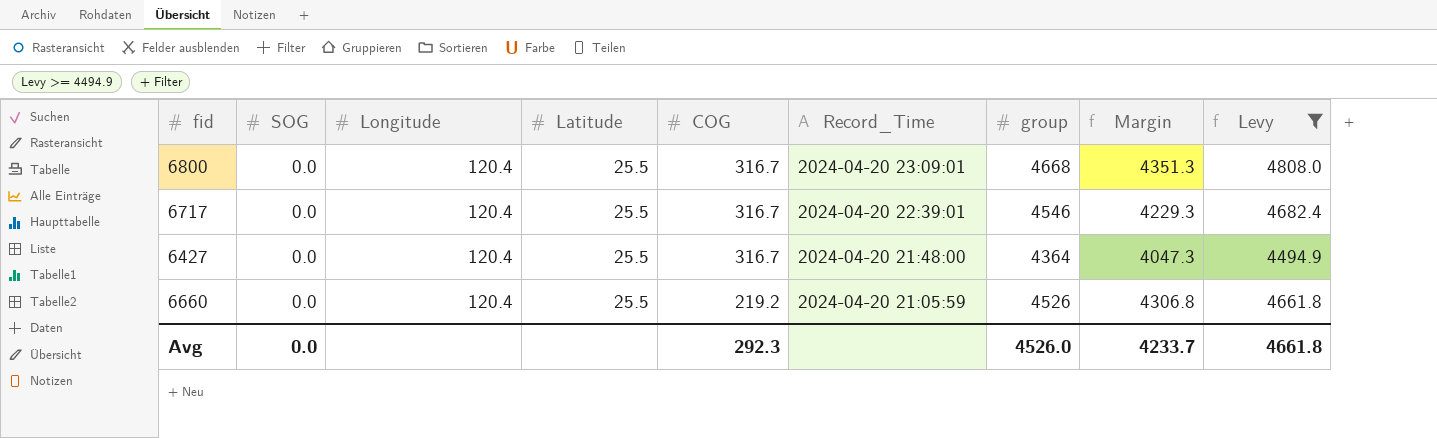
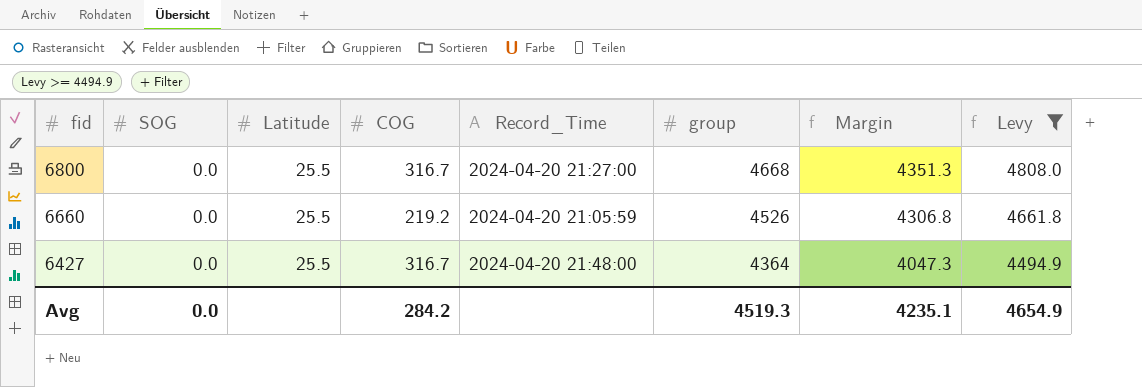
row order: COG descending -> fid descending
column Longitude | position: 3 -> none
row 6717: 0.0 | 120.4 | 25.5 | 316.7 | 2024-04-20 22:39:01 | 4546 | 4229.3 | 4682.4 -> none
6800 | Record_Time: 2024-04-20 23:09:01 -> 2024-04-20 21:27:00
Avg | COG: 292.3 -> 284.2
Avg | group: 4526.0 -> 4519.3
Avg | Margin: 4233.7 -> 4235.1
Avg | Levy: 4661.8 -> 4654.9

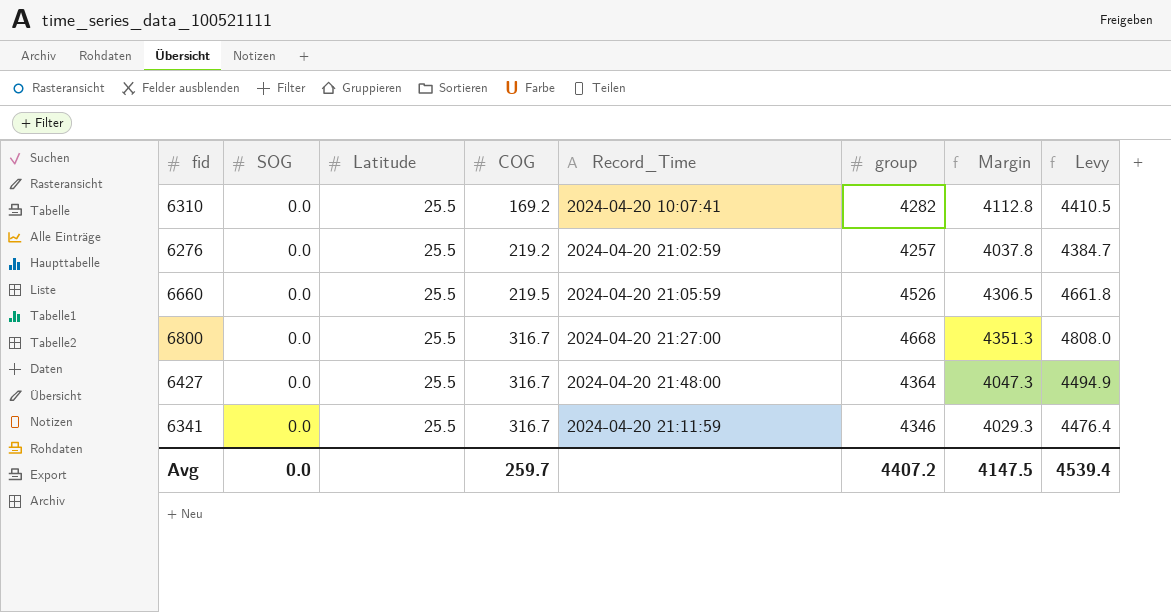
filter: Levy >= 4494.9 -> none
row order: fid descending -> COG ascending
6660 | COG: 219.2 -> 219.5
6660 | Margin: 4306.8 -> 4306.5
Avg | COG: 284.2 -> 259.7
Avg | group: 4519.3 -> 4407.2
Avg | Margin: 4235.1 -> 4147.5
Avg | Levy: 4654.9 -> 4539.4

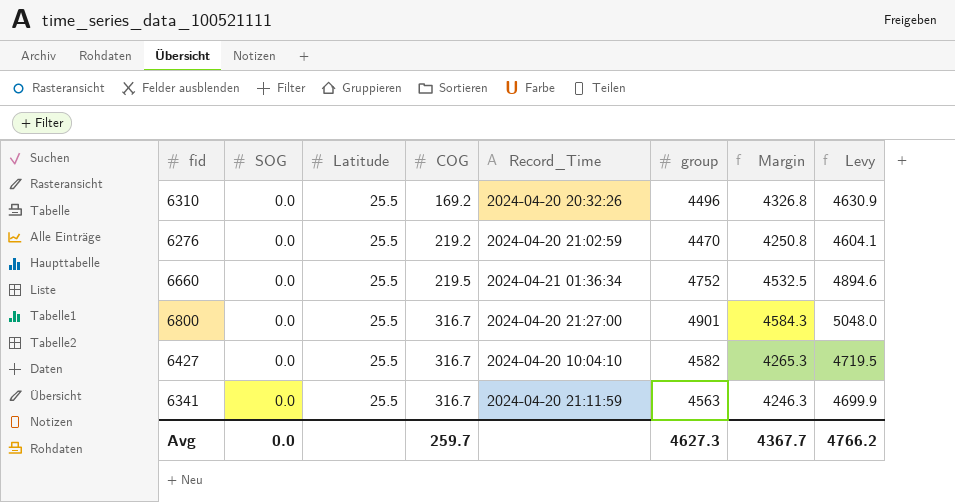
6310 | Record_Time: 2024-04-20 10:07:41 -> 2024-04-20 20:32:26
6310 | group: 4282 -> 4496
6310 | Margin: 4112.8 -> 4326.8
6310 | Levy: 4410.5 -> 4630.9
6276 | group: 4257 -> 4470
6276 | Margin: 4037.8 -> 4250.8
6276 | Levy: 4384.7 -> 4604.1
6660 | Record_Time: 2024-04-20 21:05:59 -> 2024-04-21 01:36:34
6660 | group: 4526 -> 4752
6660 | Margin: 4306.5 -> 4532.5
6660 | Levy: 4661.8 -> 4894.6
6800 | group: 4668 -> 4901
6800 | Margin: 4351.3 -> 4584.3
6800 | Levy: 4808.0 -> 5048.0
6427 | Record_Time: 2024-04-20 21:48:00 -> 2024-04-20 10:04:10
6427 | group: 4364 -> 4582
6427 | Margin: 4047.3 -> 4265.3
6427 | Levy: 4494.9 -> 4719.5
6341 | group: 4346 -> 4563
6341 | Margin: 4029.3 -> 4246.3
6341 | Levy: 4476.4 -> 4699.9
Avg | group: 4407.2 -> 4627.3
Avg | Margin: 4147.5 -> 4367.7
Avg | Levy: 4539.4 -> 4766.2

